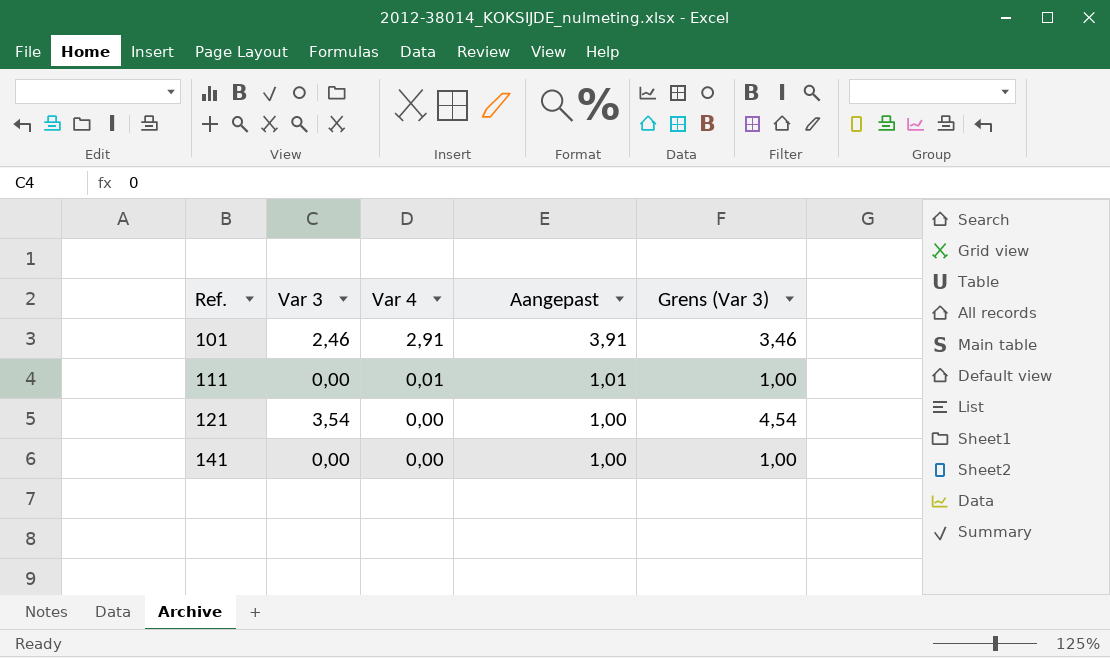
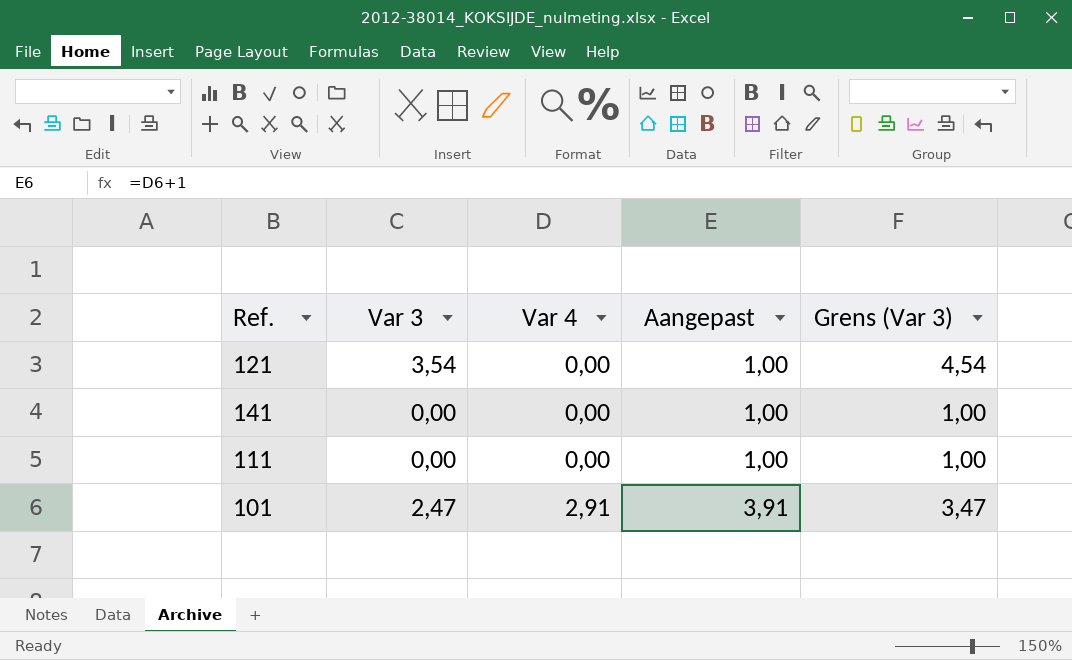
row order: Ref. ascending -> Var 4 ascending
111 | Var 4: 0,01 -> 0,00
111 | Aangepast: 1,01 -> 1,00
101 | Var 3: 2,46 -> 2,47
101 | Grens (Var 3): 3,46 -> 3,47

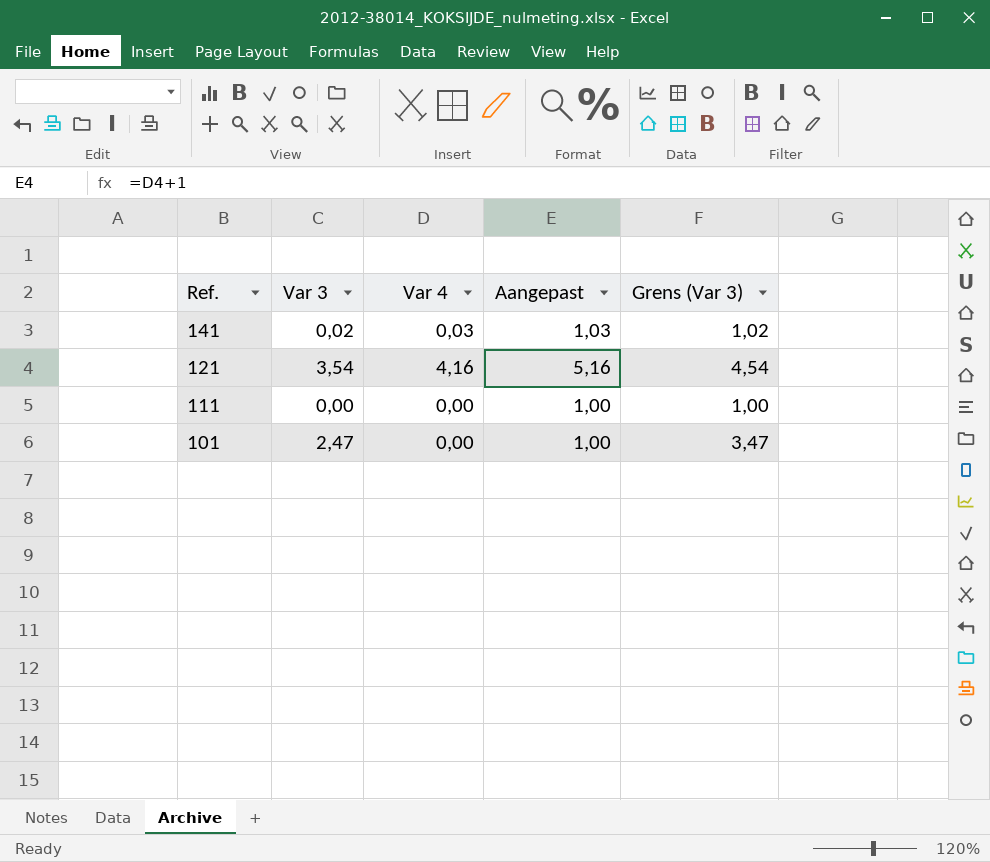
row order: Var 4 ascending -> Ref. descending
141 | Var 3: 0,00 -> 0,02
141 | Var 4: 0,00 -> 0,03
141 | Aangepast: 1,00 -> 1,03
141 | Grens (Var 3): 1,00 -> 1,02
121 | Var 4: 0,00 -> 4,16
121 | Aangepast: 1,00 -> 5,16
101 | Var 4: 2,91 -> 0,00
101 | Aangepast: 3,91 -> 1,00

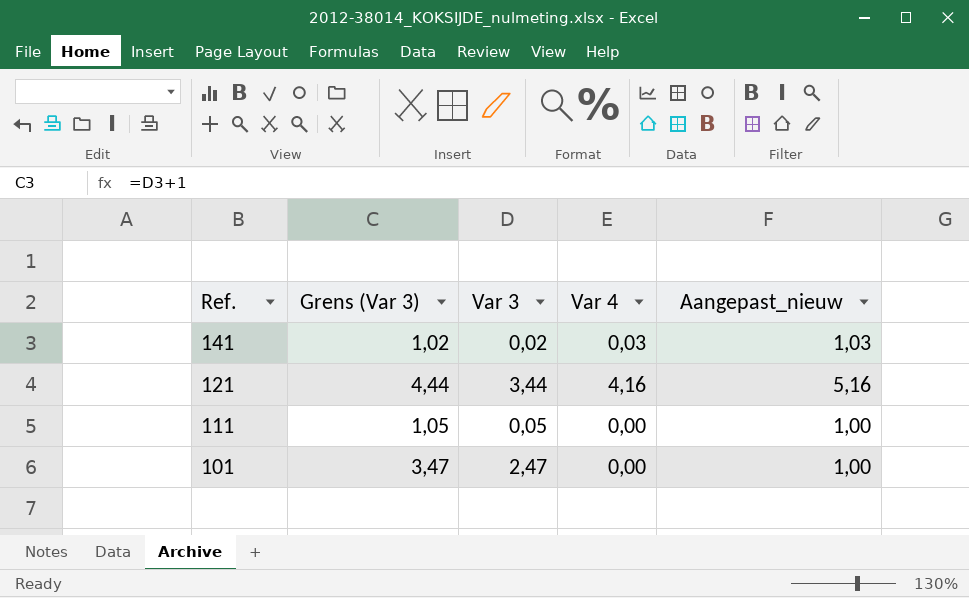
column Grens (Var 3) | position: 5 -> 2
column name: Aangepast -> Aangepast_nieuw
121 | Grens (Var 3): 4,54 -> 4,44
121 | Var 3: 3,54 -> 3,44
111 | Grens (Var 3): 1,00 -> 1,05
111 | Var 3: 0,00 -> 0,05

